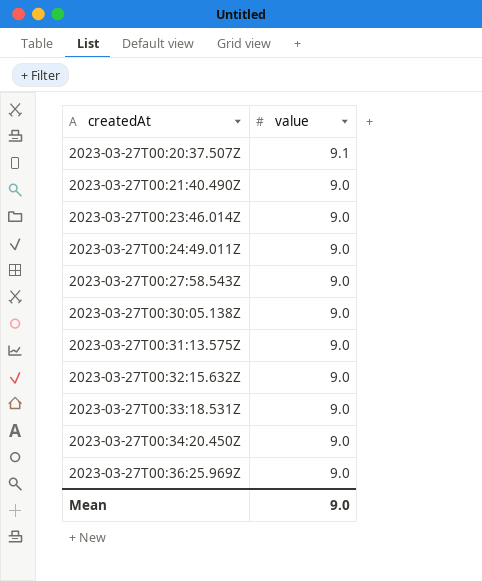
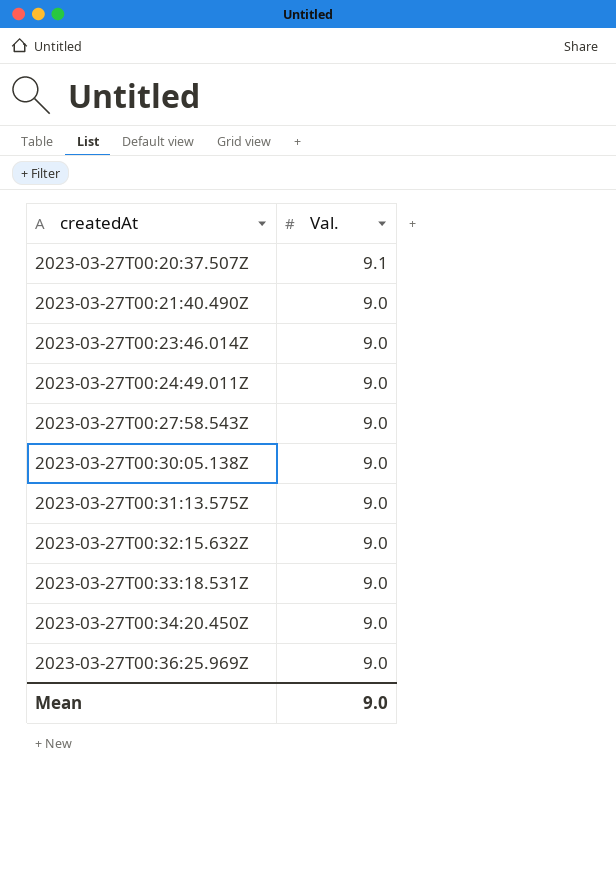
column name: value -> Val.

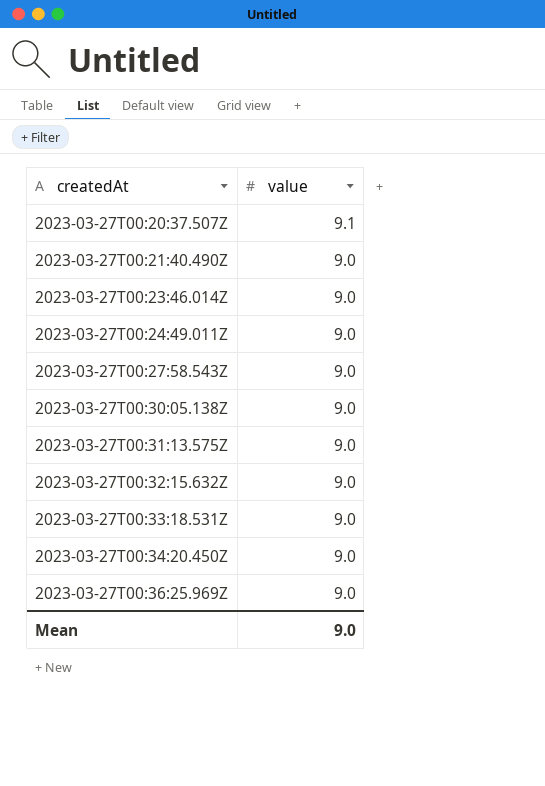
column name: Val. -> value

